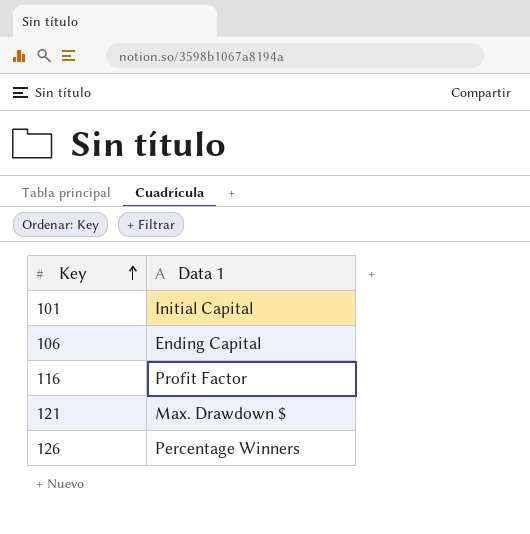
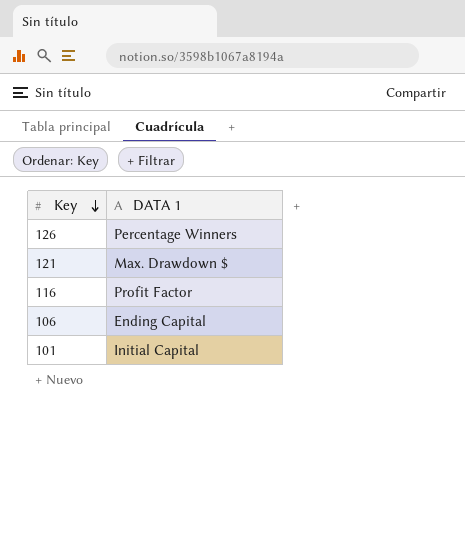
row order: Key ascending -> Key descending
column name: Data 1 -> DATA 1

